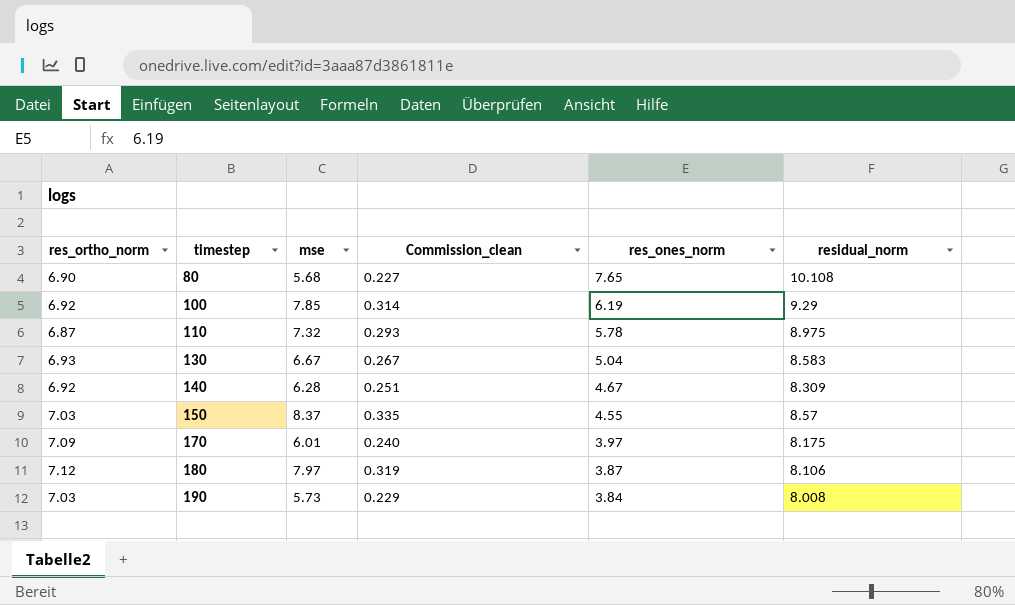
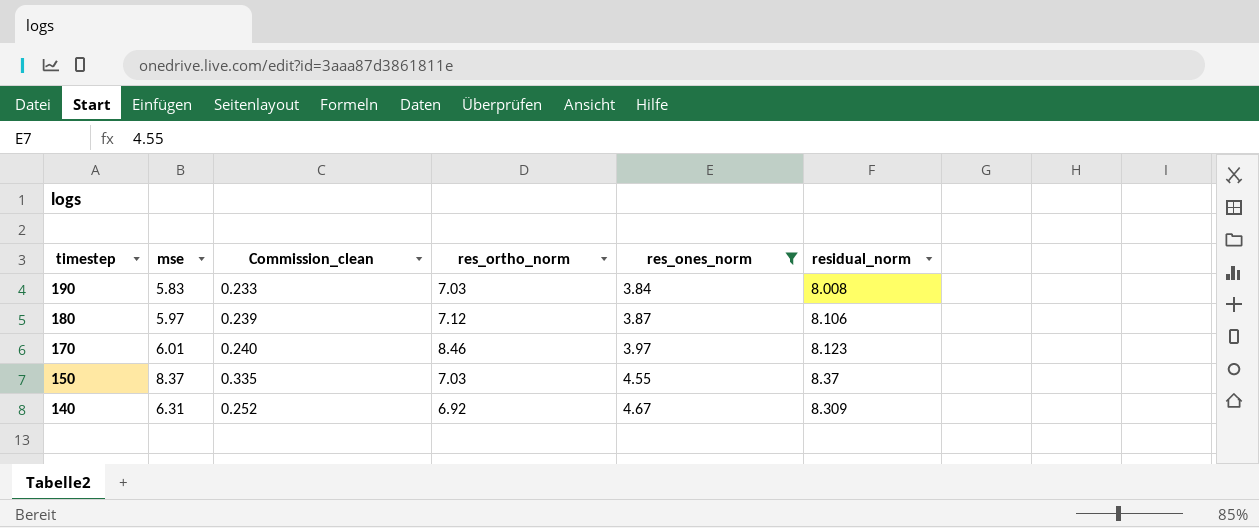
filter: none -> res_ones_norm <= 4.67
row order: timestep ascending -> timestep descending
column res_ortho_norm | position: 1 -> 4
190 | mse: 5.73 -> 5.83
190 | Commission_clean: 0.229 -> 0.233
180 | mse: 7.97 -> 5.97
180 | Commission_clean: 0.319 -> 0.239
170 | res_ortho_norm: 7.09 -> 8.46
170 | residual_norm: 8.175 -> 8.123
150 | residual_norm: 8.57 -> 8.37
140 | mse: 6.28 -> 6.31
140 | Commission_clean: 0.251 -> 0.252

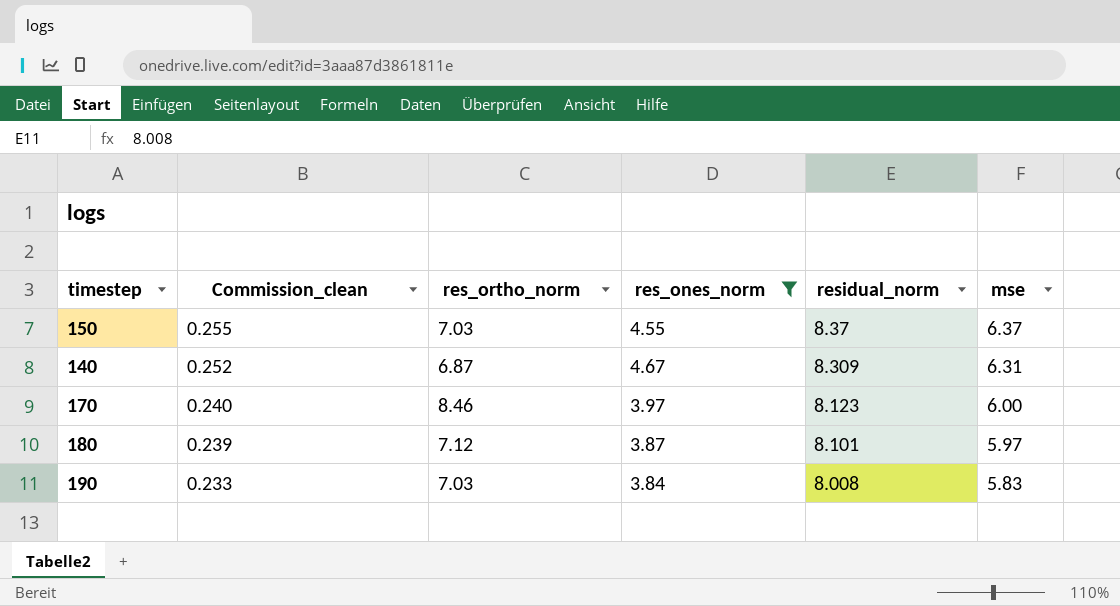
row order: timestep descending -> Commission_clean descending
column mse | position: 2 -> 6
150 | Commission_clean: 0.335 -> 0.255
150 | mse: 8.37 -> 6.37
140 | res_ortho_norm: 6.92 -> 6.87
170 | mse: 6.01 -> 6.00
180 | residual_norm: 8.106 -> 8.101

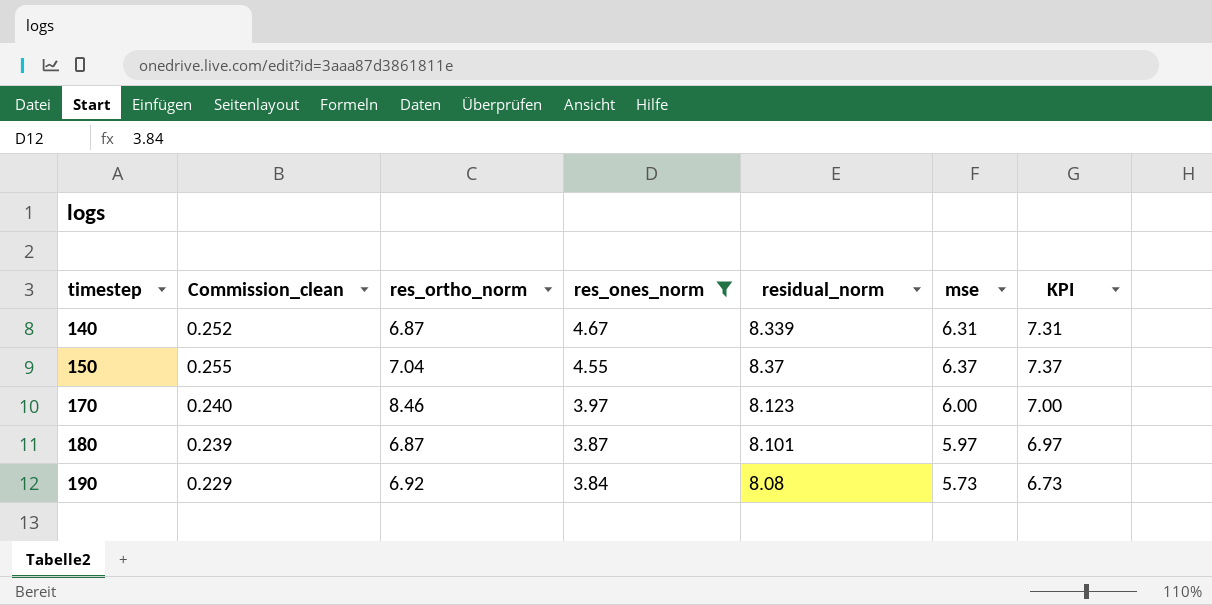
row order: Commission_clean descending -> timestep ascending
column KPI | formula: none -> [mse] + 1
140 | residual_norm: 8.309 -> 8.339
150 | res_ortho_norm: 7.03 -> 7.04
180 | res_ortho_norm: 7.12 -> 6.87
190 | Commission_clean: 0.233 -> 0.229
190 | res_ortho_norm: 7.03 -> 6.92
190 | residual_norm: 8.008 -> 8.08
190 | mse: 5.83 -> 5.73

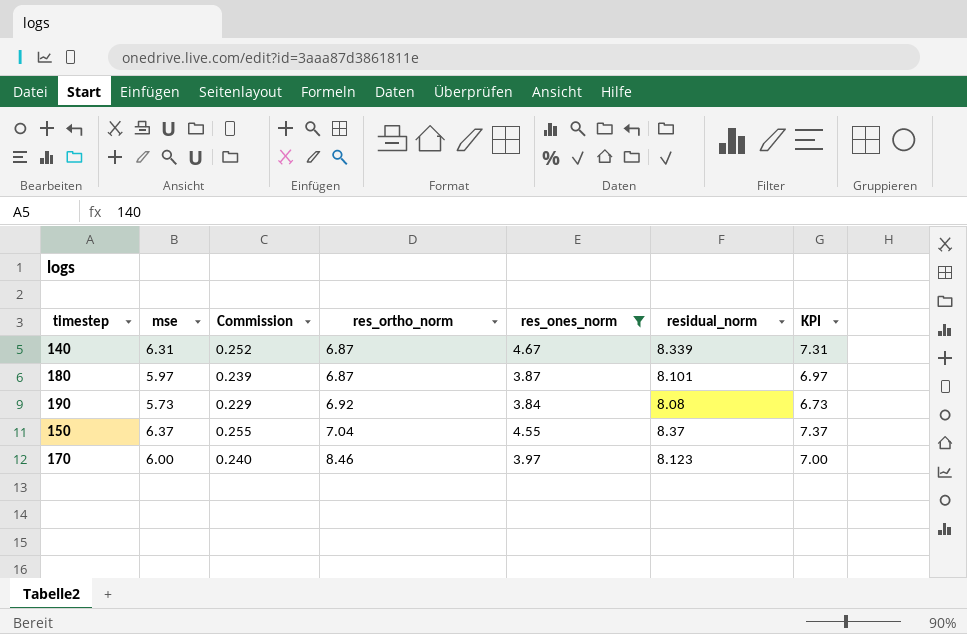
row order: timestep ascending -> res_ortho_norm ascending
column mse | position: 6 -> 2
column name: Commission_clean -> Commission

